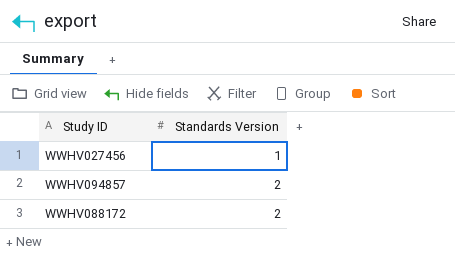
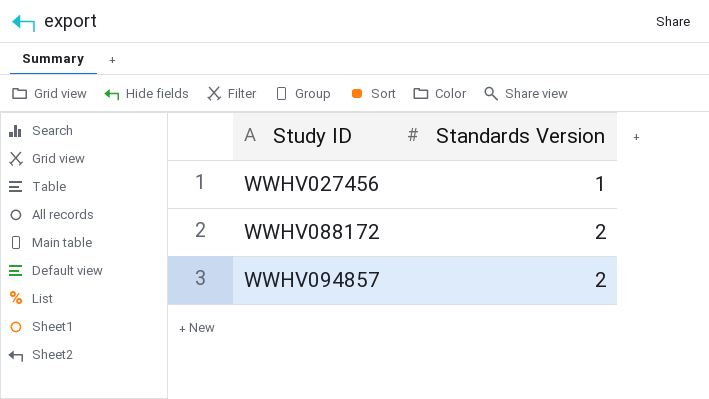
row order: Standards Version ascending -> Study ID ascending

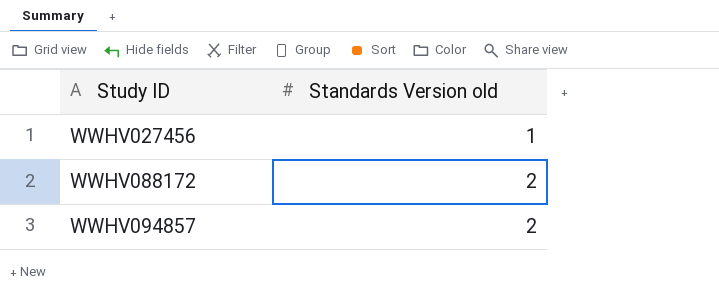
column name: Standards Version -> Standards Version old

